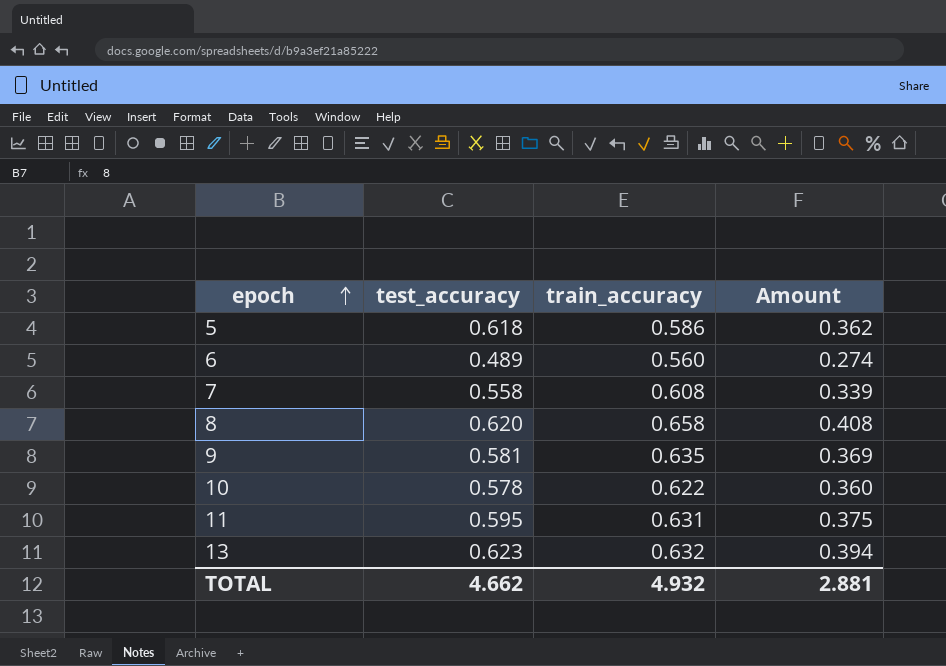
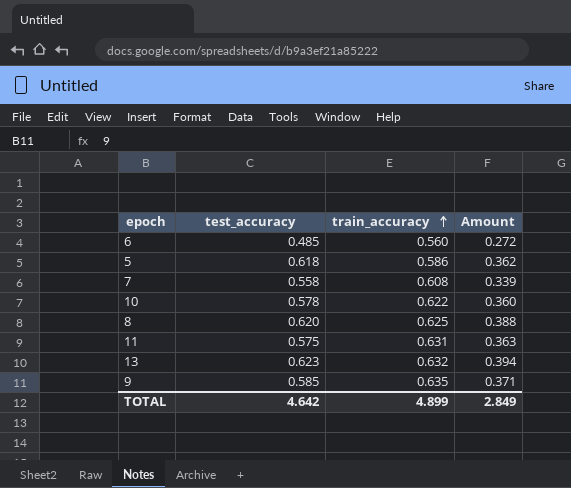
row order: epoch ascending -> train_accuracy ascending
6 | test_accuracy: 0.489 -> 0.485
6 | Amount: 0.274 -> 0.272
8 | train_accuracy: 0.658 -> 0.625
8 | Amount: 0.408 -> 0.388
11 | test_accuracy: 0.595 -> 0.575
11 | Amount: 0.375 -> 0.363
9 | test_accuracy: 0.581 -> 0.585
9 | Amount: 0.369 -> 0.371
TOTAL | test_accuracy: 4.662 -> 4.642
TOTAL | train_accuracy: 4.932 -> 4.899
TOTAL | Amount: 2.881 -> 2.849

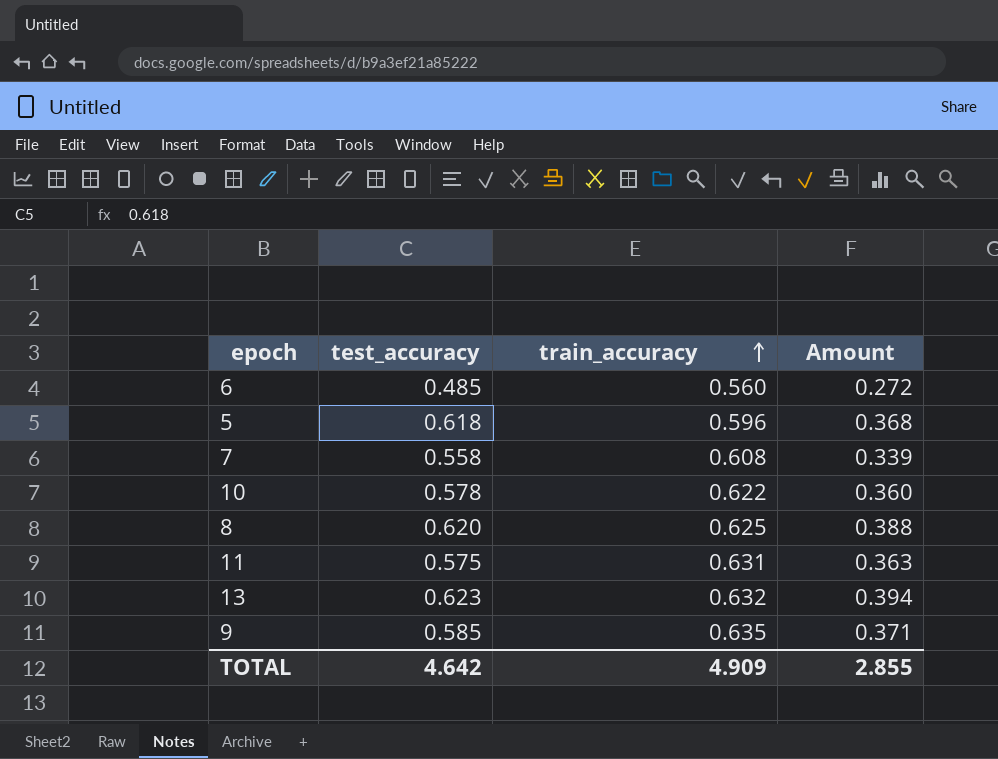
5 | train_accuracy: 0.586 -> 0.596
5 | Amount: 0.362 -> 0.368
TOTAL | train_accuracy: 4.899 -> 4.909
TOTAL | Amount: 2.849 -> 2.855

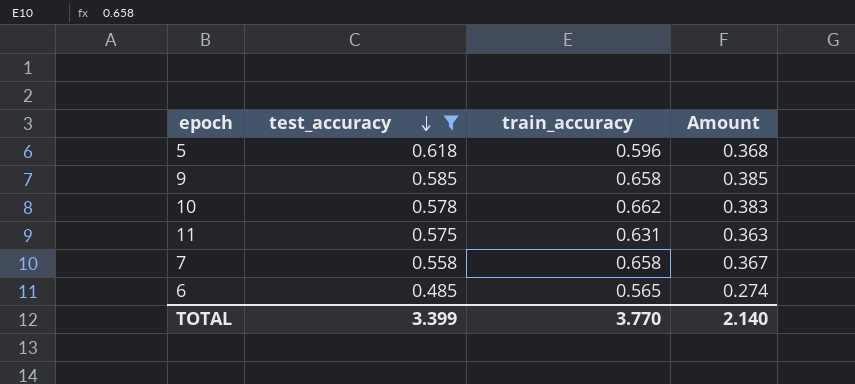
filter: none -> test_accuracy <= 0.618
row order: train_accuracy ascending -> test_accuracy descending
9 | train_accuracy: 0.635 -> 0.658
9 | Amount: 0.371 -> 0.385
10 | train_accuracy: 0.622 -> 0.662
10 | Amount: 0.360 -> 0.383
7 | train_accuracy: 0.608 -> 0.658
7 | Amount: 0.339 -> 0.367
6 | train_accuracy: 0.560 -> 0.565
6 | Amount: 0.272 -> 0.274
TOTAL | test_accuracy: 4.642 -> 3.399
TOTAL | train_accuracy: 4.909 -> 3.770
TOTAL | Amount: 2.855 -> 2.140

